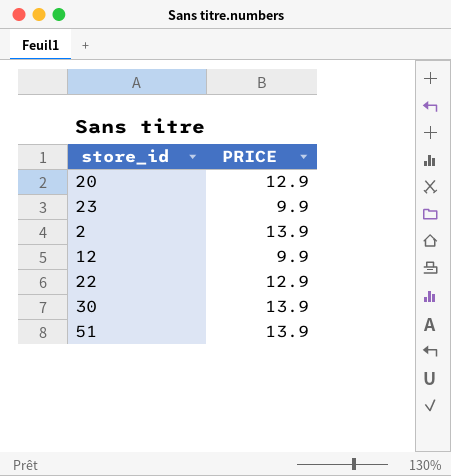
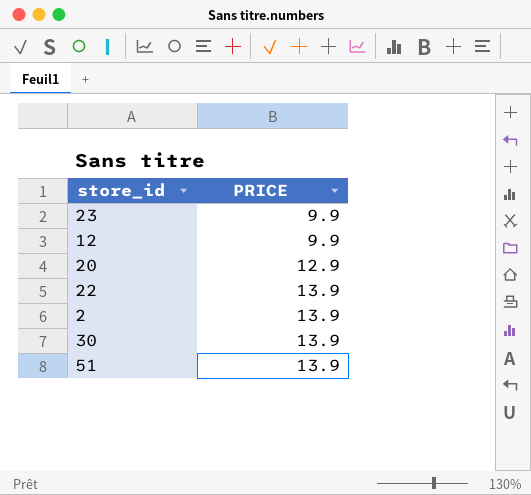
row order: none -> PRICE ascending
22 | PRICE: 12.9 -> 13.9

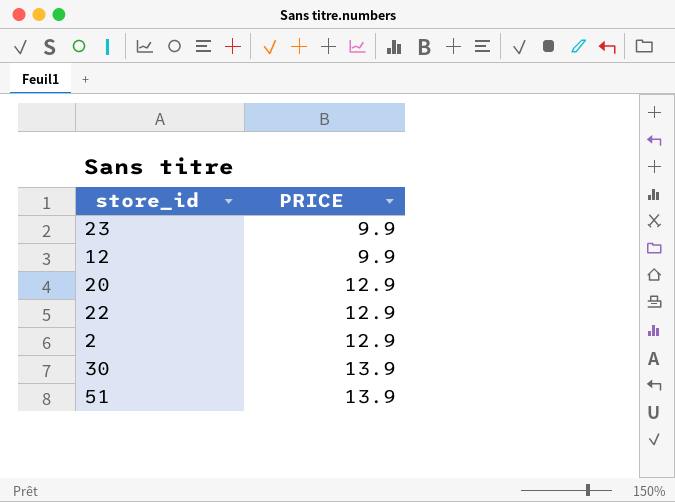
22 | PRICE: 13.9 -> 12.9
2 | PRICE: 13.9 -> 12.9

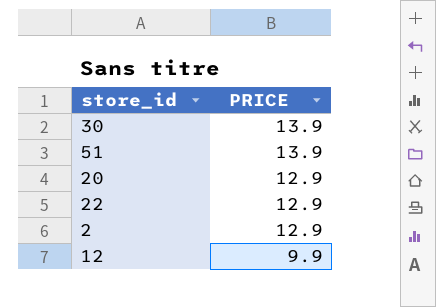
row order: PRICE ascending -> PRICE descending
row 23: 9.9 -> none

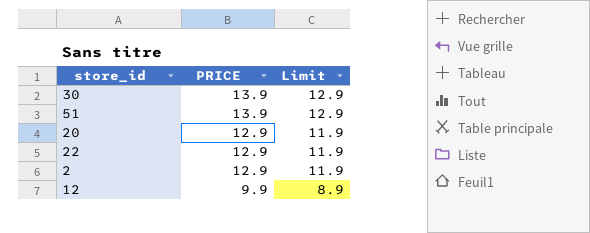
column Limit | formula: none -> [PRICE] - 1

